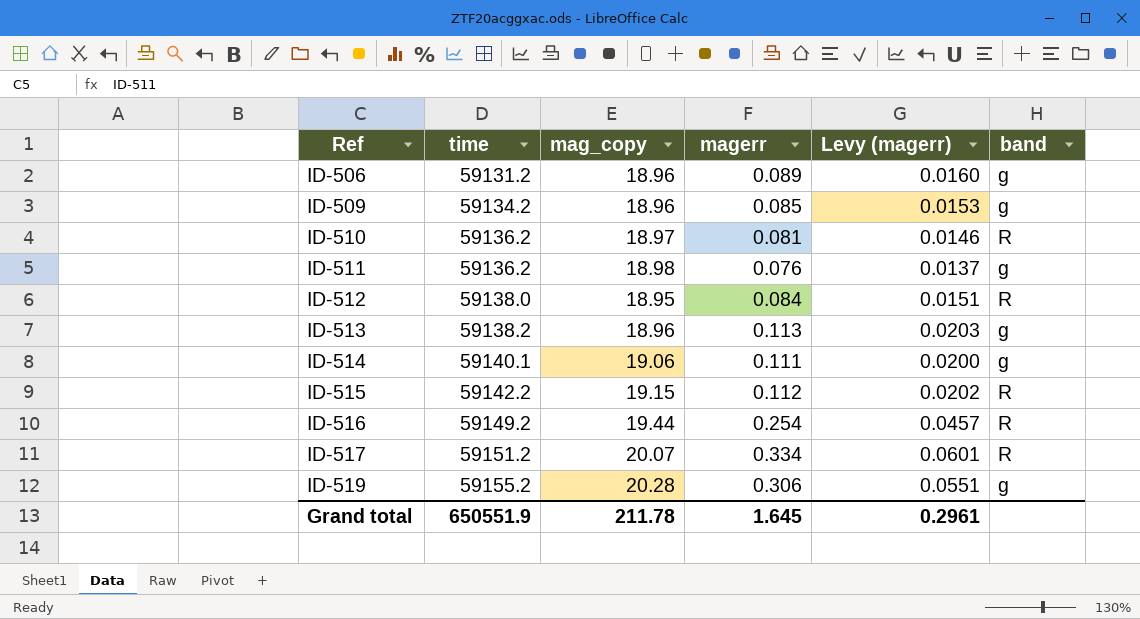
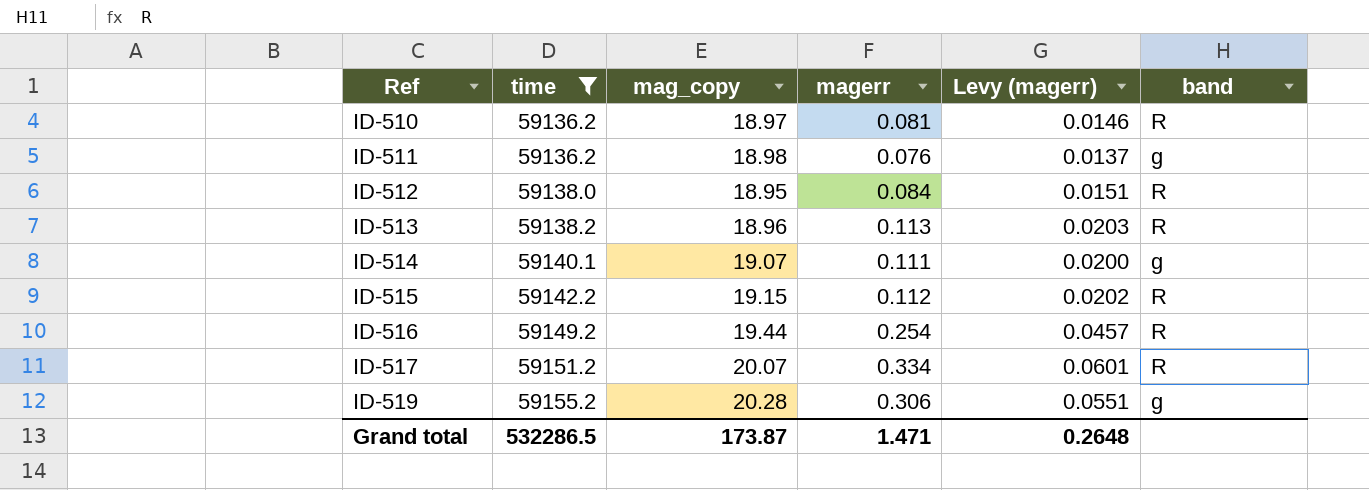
filter: none -> time >= 59136.2
ID-513 | band: g -> R
ID-514 | mag_copy: 19.06 -> 19.07
Grand total | time: 650551.9 -> 532286.5
Grand total | mag_copy: 211.78 -> 173.87
Grand total | magerr: 1.645 -> 1.471
Grand total | Levy (magerr): 0.2961 -> 0.2648

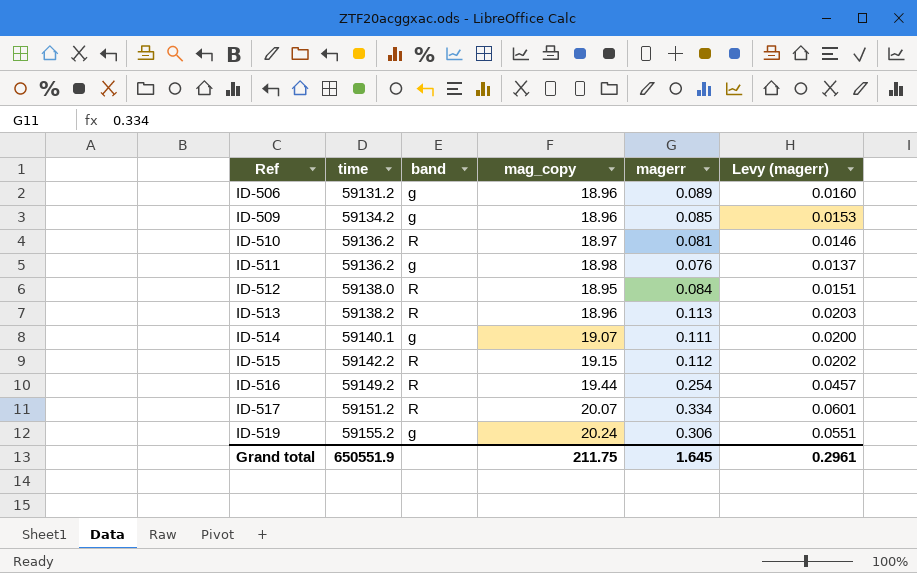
filter: time >= 59136.2 -> none
column band | position: 6 -> 3
ID-519 | mag_copy: 20.28 -> 20.24
Grand total | time: 532286.5 -> 650551.9
Grand total | mag_copy: 173.87 -> 211.75
Grand total | magerr: 1.471 -> 1.645
Grand total | Levy (magerr): 0.2648 -> 0.2961

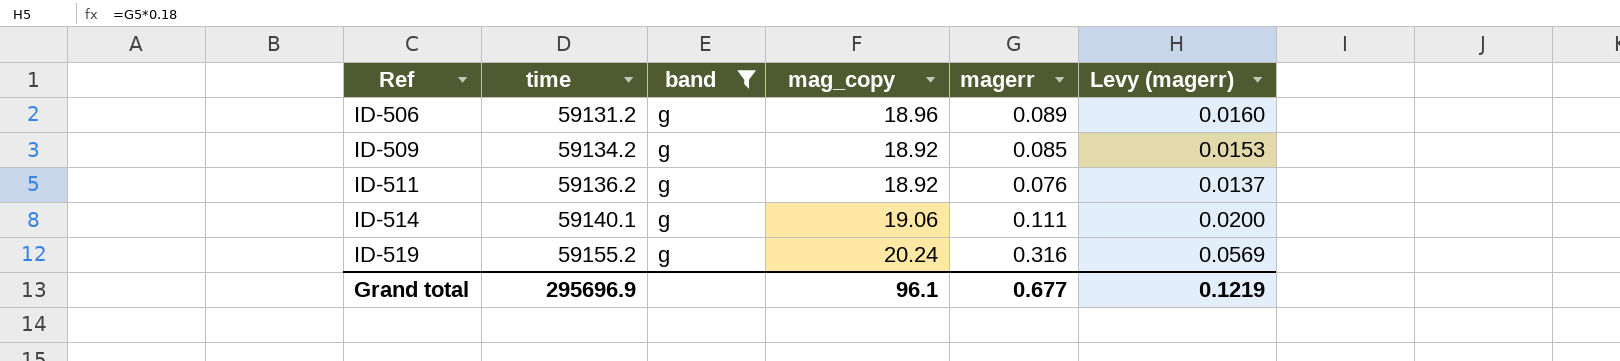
filter: none -> band = g
ID-509 | mag_copy: 18.96 -> 18.92
ID-511 | mag_copy: 18.98 -> 18.92
ID-514 | mag_copy: 19.07 -> 19.06
ID-519 | magerr: 0.306 -> 0.316
ID-519 | Levy (magerr): 0.0551 -> 0.0569
Grand total | time: 650551.9 -> 295696.9
Grand total | mag_copy: 211.75 -> 96.1
Grand total | magerr: 1.645 -> 0.677
Grand total | Levy (magerr): 0.2961 -> 0.1219

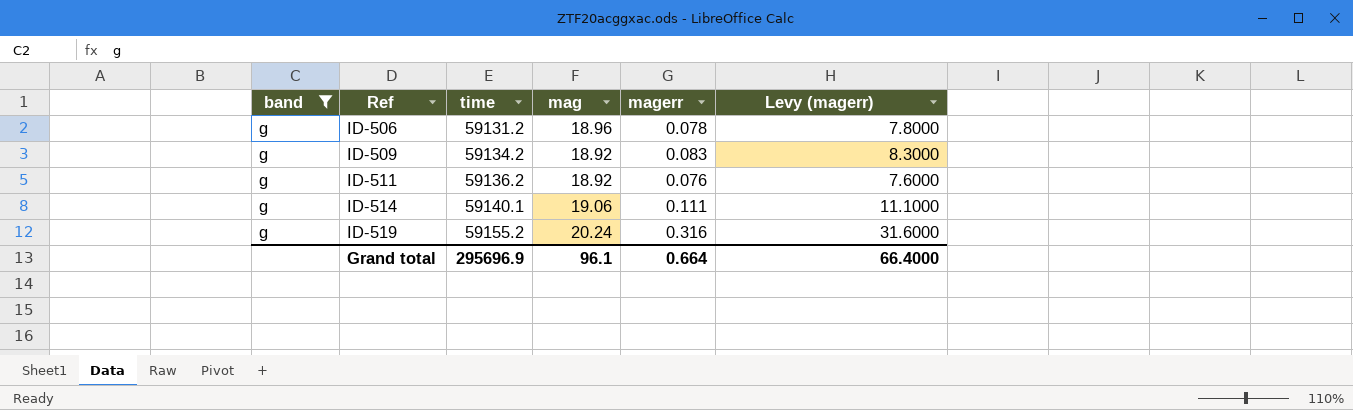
column band | position: 3 -> 1
column name: mag_copy -> mag
column Levy (magerr) | formula: [magerr] * 0.18 -> [magerr] * 100
ID-506 | magerr: 0.089 -> 0.078
ID-509 | magerr: 0.085 -> 0.083
Grand total | magerr: 0.677 -> 0.664
Grand total | Levy (magerr): 0.1219 -> 66.4000

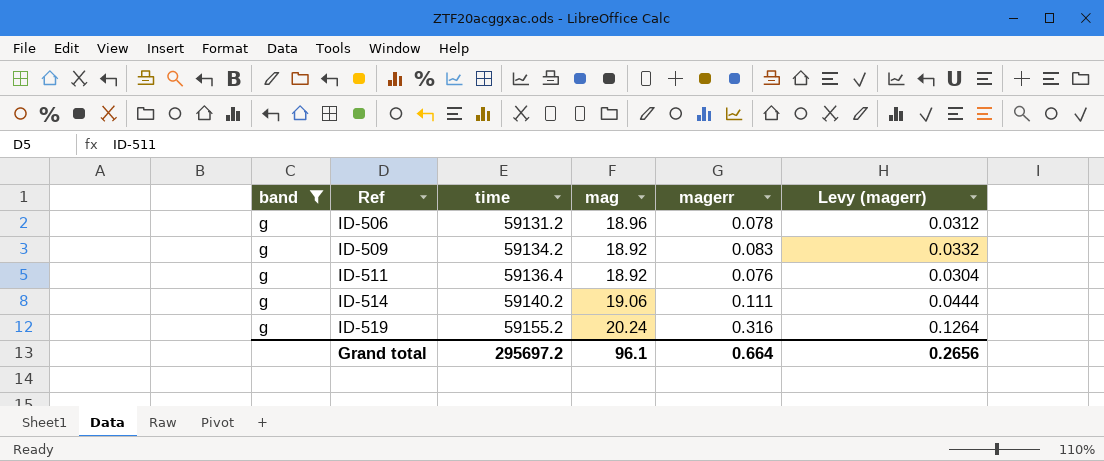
column Levy (magerr) | formula: [magerr] * 100 -> [magerr] * 0.4
ID-511 | time: 59136.2 -> 59136.4
ID-514 | time: 59140.1 -> 59140.2
Grand total | time: 295696.9 -> 295697.2
Grand total | Levy (magerr): 66.4000 -> 0.2656

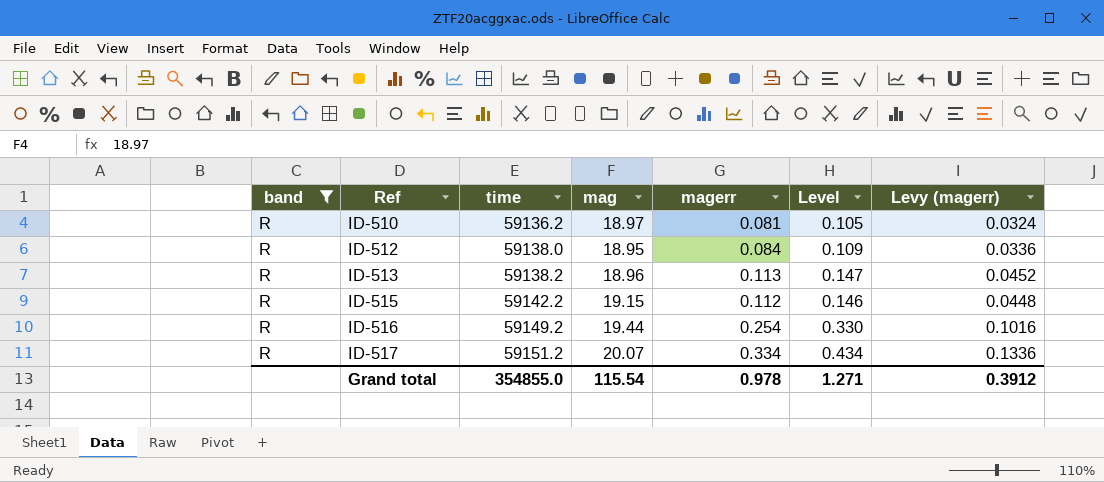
filter: band = g -> band = R
column Level | formula: none -> [magerr] * 1.3
Grand total | time: 295697.2 -> 354855.0
Grand total | mag: 96.1 -> 115.54
Grand total | magerr: 0.664 -> 0.978
Grand total | Levy (magerr): 0.2656 -> 0.3912

